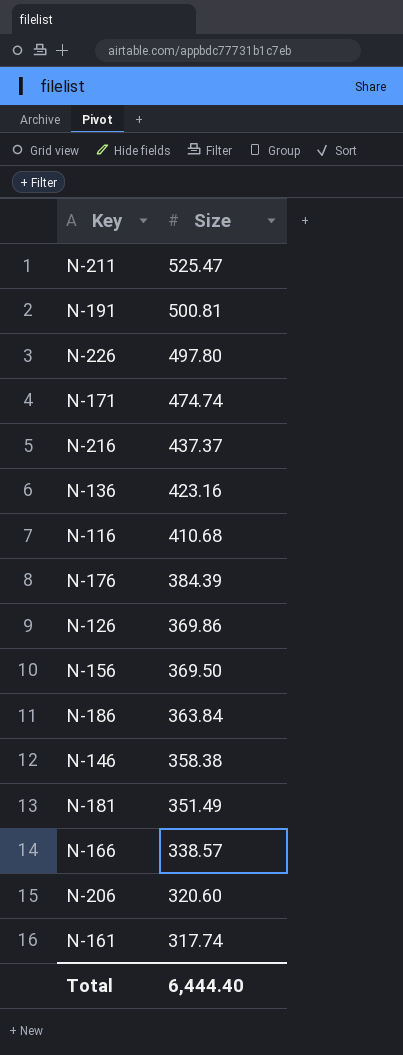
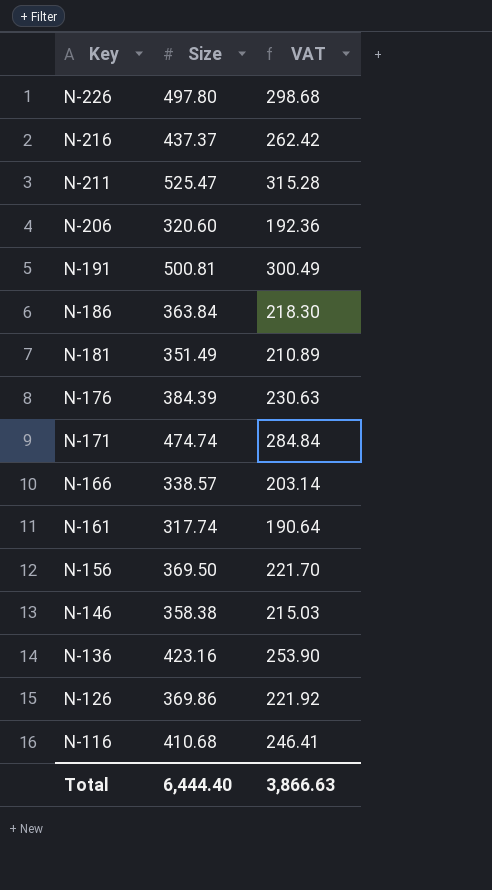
row order: Size descending -> Key descending
column VAT | formula: none -> [Size] * 0.6

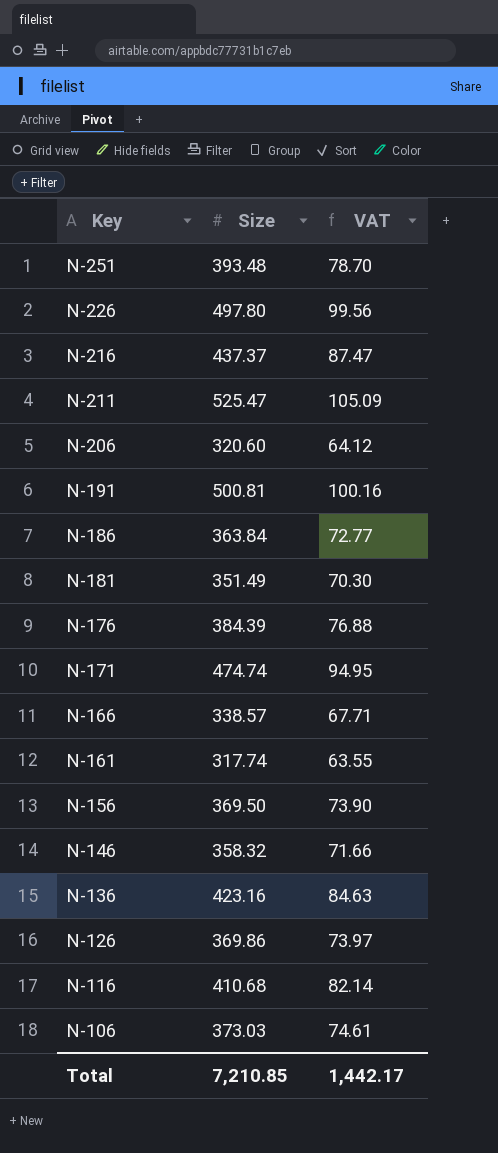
column VAT | formula: [Size] * 0.6 -> [Size] * 0.2
row N-251: none -> 393.48 | 78.70
N-146 | Size: 358.38 -> 358.32
row N-106: none -> 373.03 | 74.61
Total | Size: 6,444.40 -> 7,210.85
Total | VAT: 3,866.63 -> 1,442.17

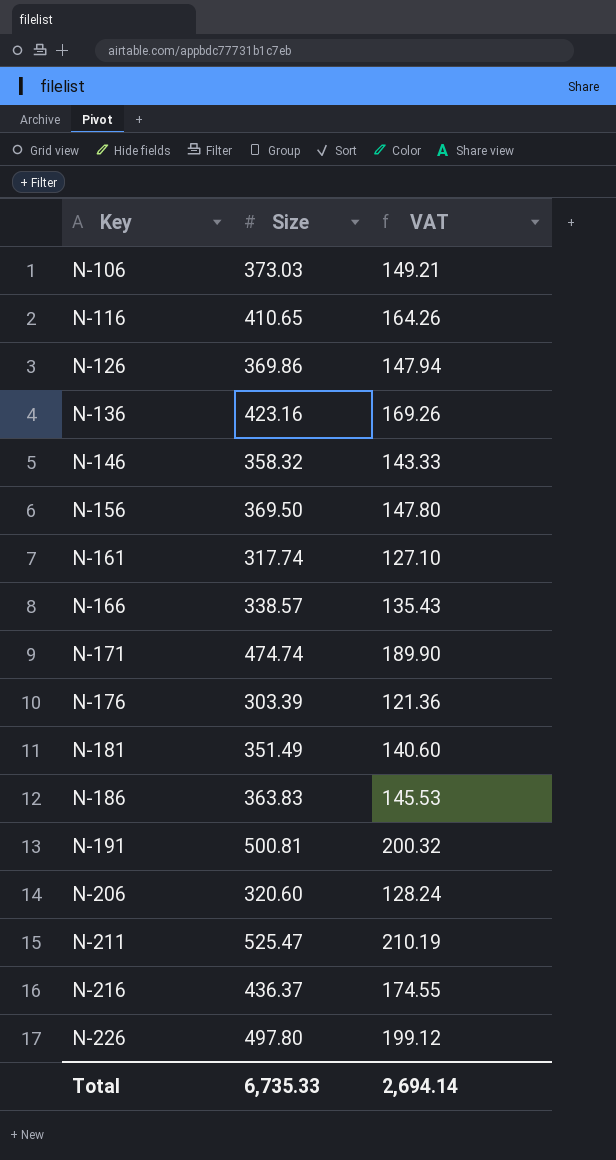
row order: Key descending -> Key ascending
column VAT | formula: [Size] * 0.2 -> [Size] * 0.4
row N-251: 393.48 | 78.70 -> none
N-116 | Size: 410.68 -> 410.65
N-176 | Size: 384.39 -> 303.39
N-186 | Size: 363.84 -> 363.83
N-216 | Size: 437.37 -> 436.37
Total | Size: 7,210.85 -> 6,735.33
Total | VAT: 1,442.17 -> 2,694.14

